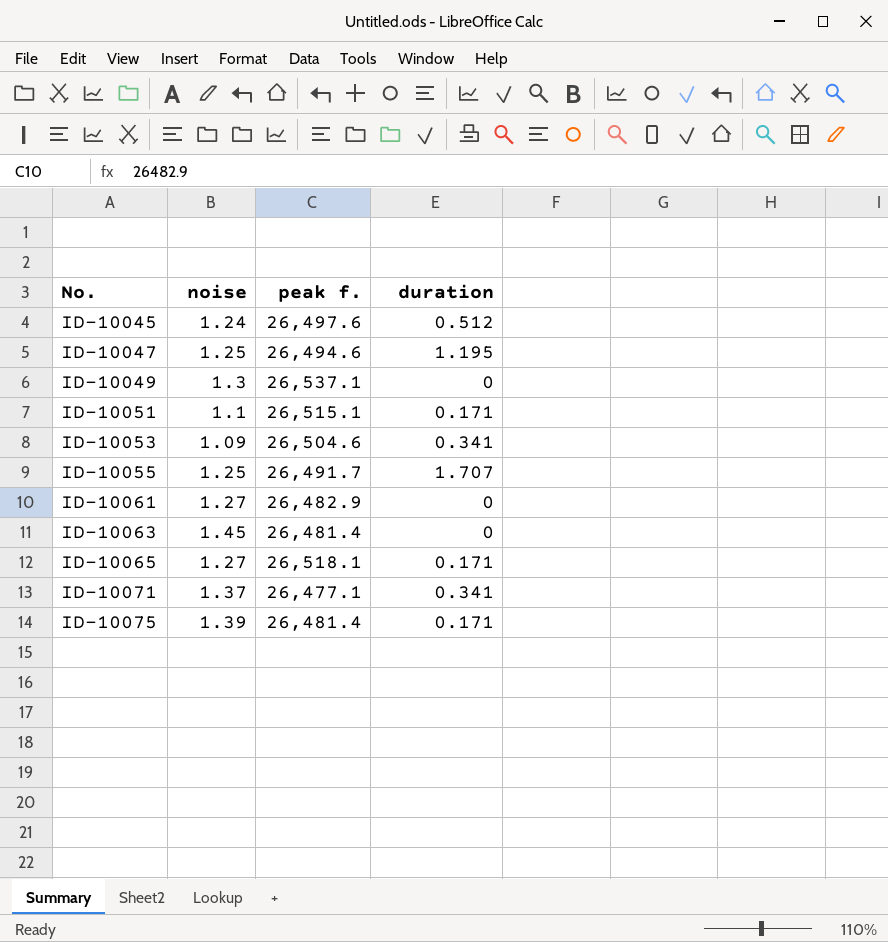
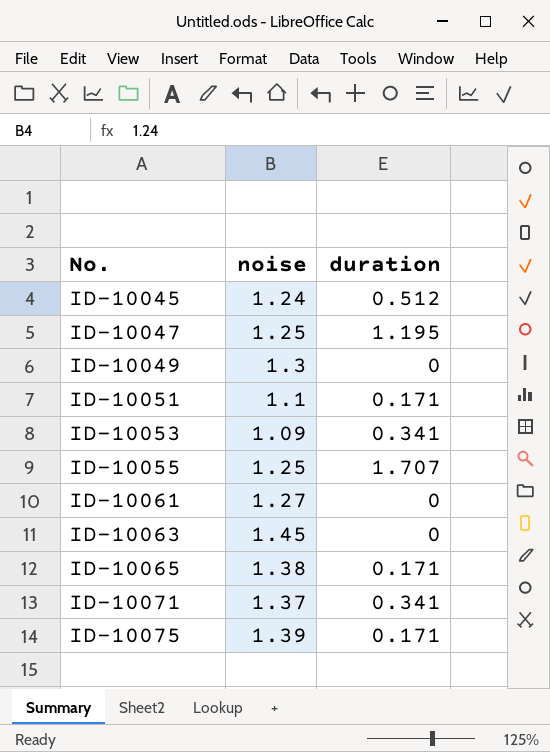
column peak f. | position: 3 -> none
ID-10065 | noise: 1.27 -> 1.38

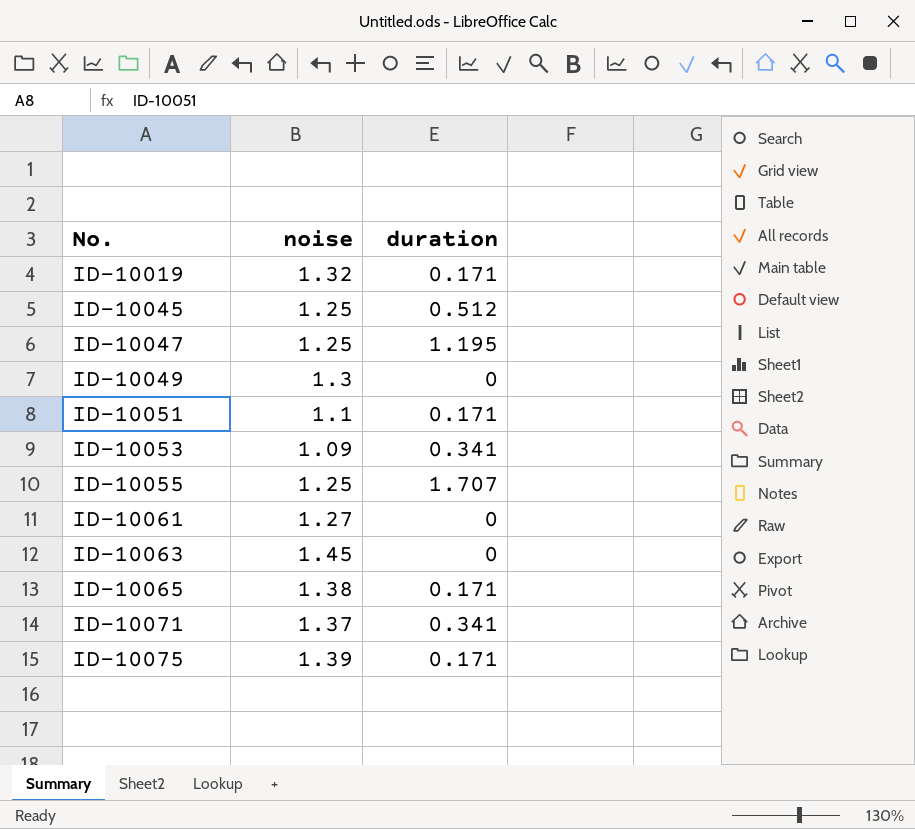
row ID-10019: none -> 1.32 | 0.171
ID-10045 | noise: 1.24 -> 1.25

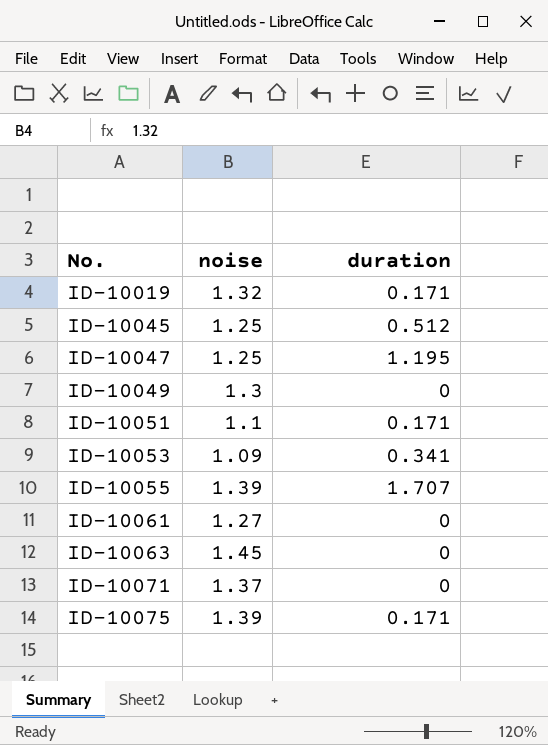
row ID-10065: 1.38 | 0.171 -> none
ID-10055 | noise: 1.25 -> 1.39
ID-10071 | duration: 0.341 -> 0

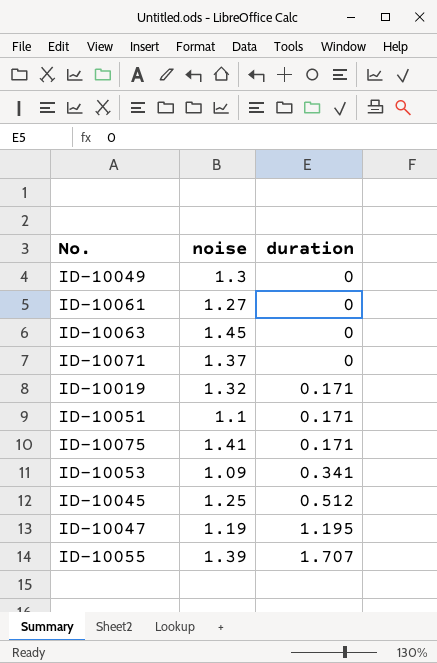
row order: No. ascending -> duration ascending
ID-10075 | noise: 1.39 -> 1.41
ID-10047 | noise: 1.25 -> 1.19

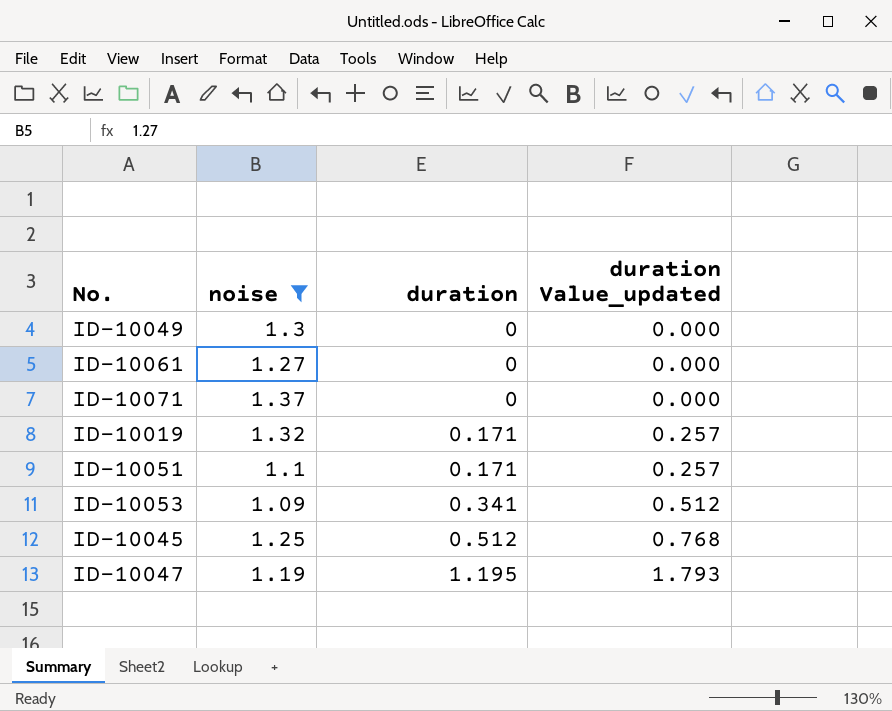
filter: none -> noise <= 1.37
column duration Value_updated | formula: none -> [duration] * 1.5

